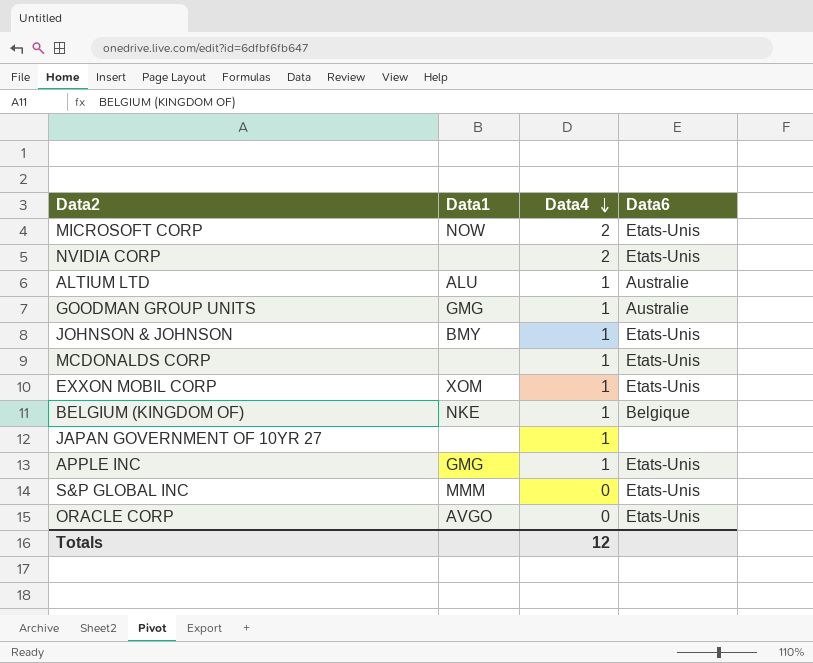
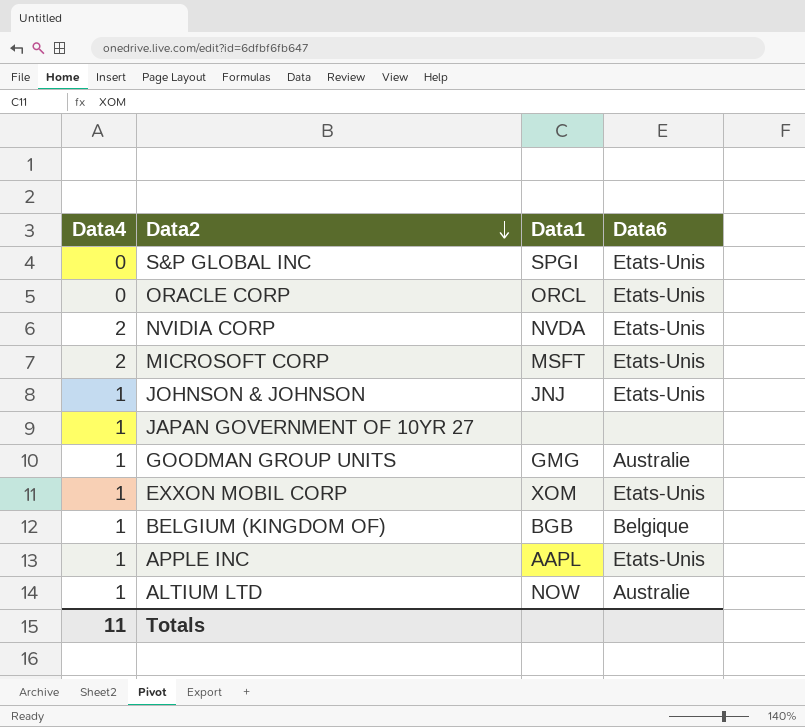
row order: Data4 descending -> Data2 descending
column Data4 | position: 3 -> 1
row MCDONALDS CORP: none | 1 | Etats-Unis -> none
S&P GLOBAL INC | Data1: MMM -> SPGI
ORACLE CORP | Data1: AVGO -> ORCL
NVIDIA CORP | Data1: none -> NVDA
MICROSOFT CORP | Data1: NOW -> MSFT
JOHNSON & JOHNSON | Data1: BMY -> JNJ
BELGIUM (KINGDOM OF) | Data1: NKE -> BGB
APPLE INC | Data1: GMG -> AAPL
ALTIUM LTD | Data1: ALU -> NOW
Totals | Data4: 12 -> 11

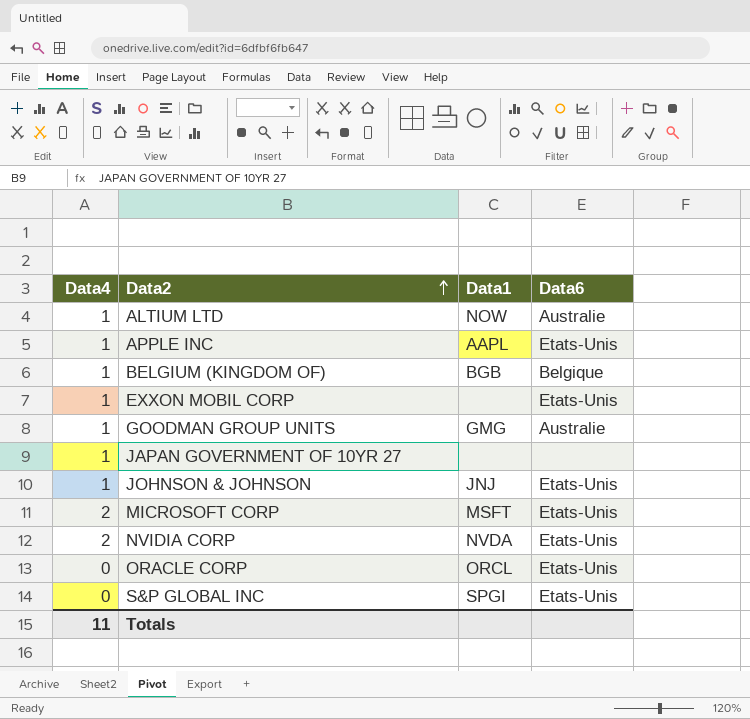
row order: Data2 descending -> Data2 ascending
EXXON MOBIL CORP | Data1: XOM -> none

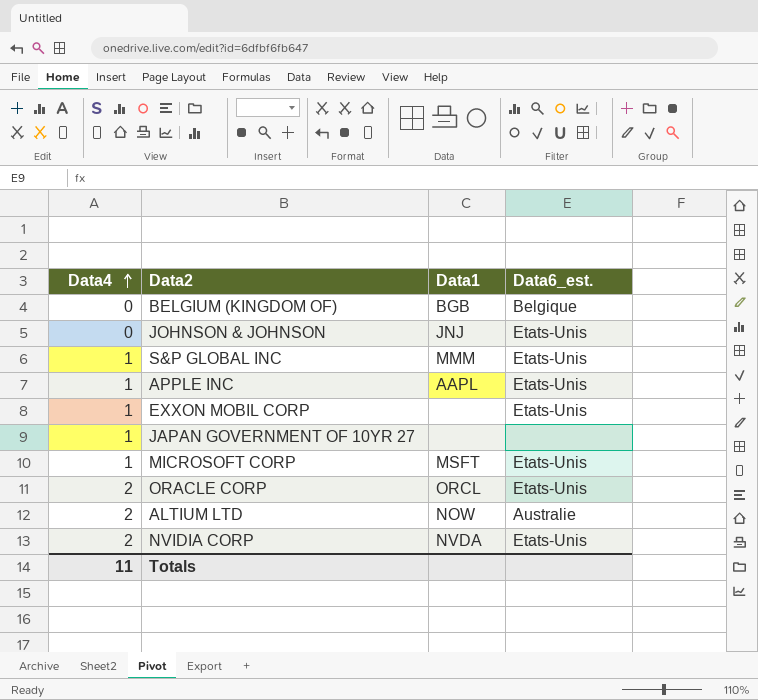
row order: Data2 ascending -> Data4 ascending
column name: Data6 -> Data6_est.
row GOODMAN GROUP UNITS: 1 | GMG | Australie -> none
BELGIUM (KINGDOM OF) | Data4: 1 -> 0
JOHNSON & JOHNSON | Data4: 1 -> 0
S&P GLOBAL INC | Data4: 0 -> 1
S&P GLOBAL INC | Data1: SPGI -> MMM
MICROSOFT CORP | Data4: 2 -> 1
ORACLE CORP | Data4: 0 -> 2
ALTIUM LTD | Data4: 1 -> 2

